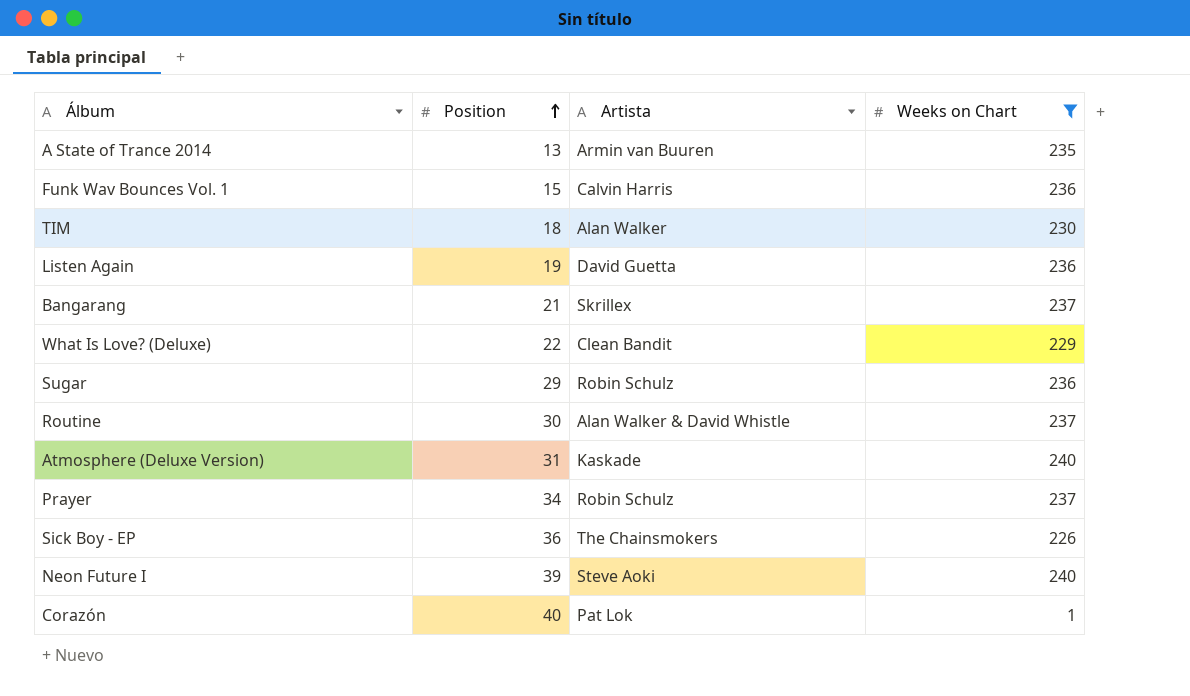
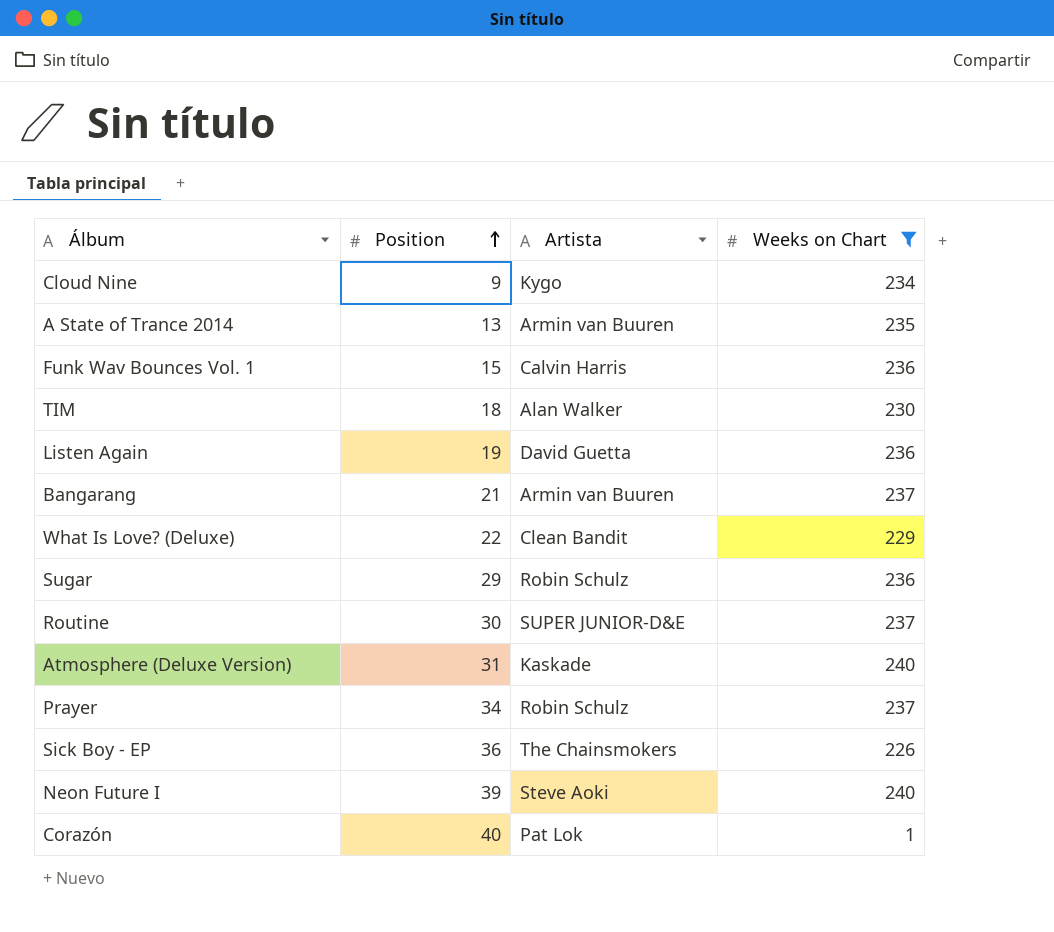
row Cloud Nine: none -> 9 | Kygo | 234
Bangarang | Artista: Skrillex -> Armin van Buuren
Routine | Artista: Alan Walker & David Whistle -> SUPER JUNIOR-D&E

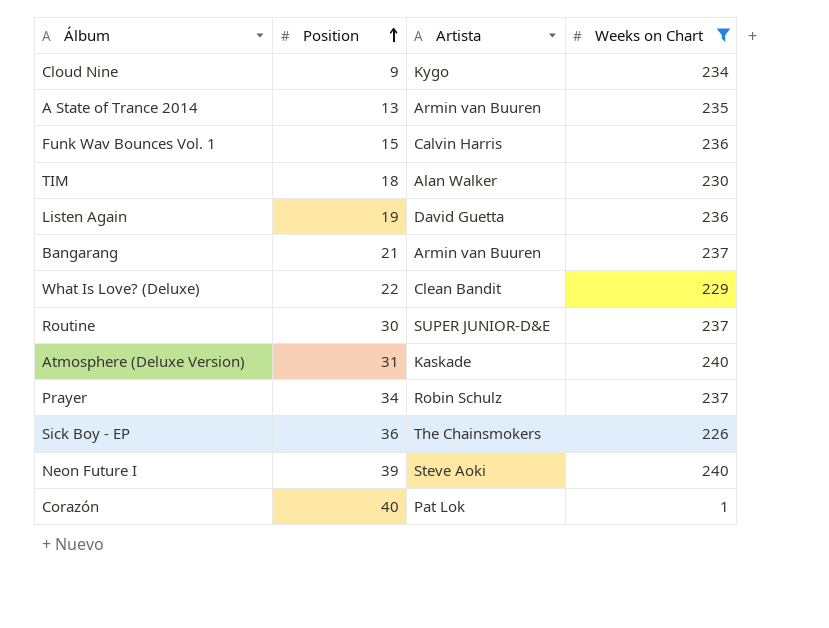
row Sugar: 29 | Robin Schulz | 236 -> none

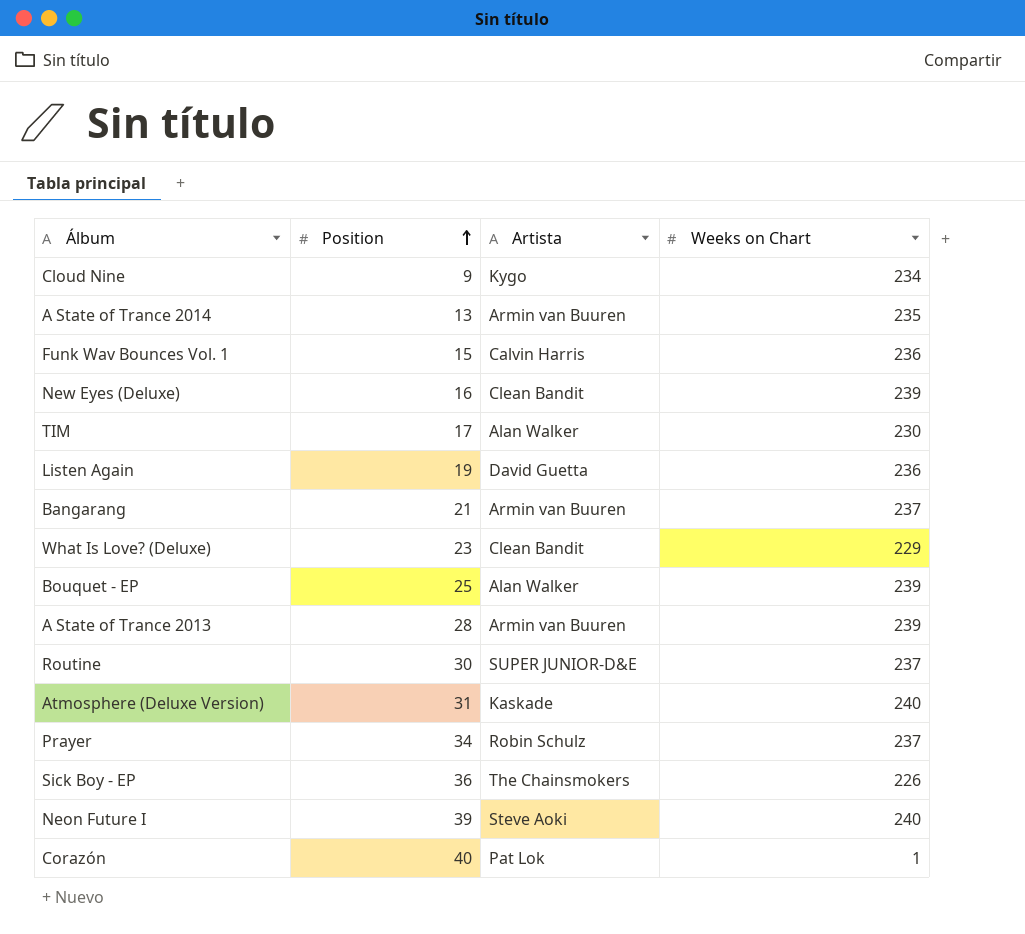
filter: Weeks on Chart != 239 -> none
TIM | Position: 18 -> 17
What Is Love? (Deluxe) | Position: 22 -> 23

